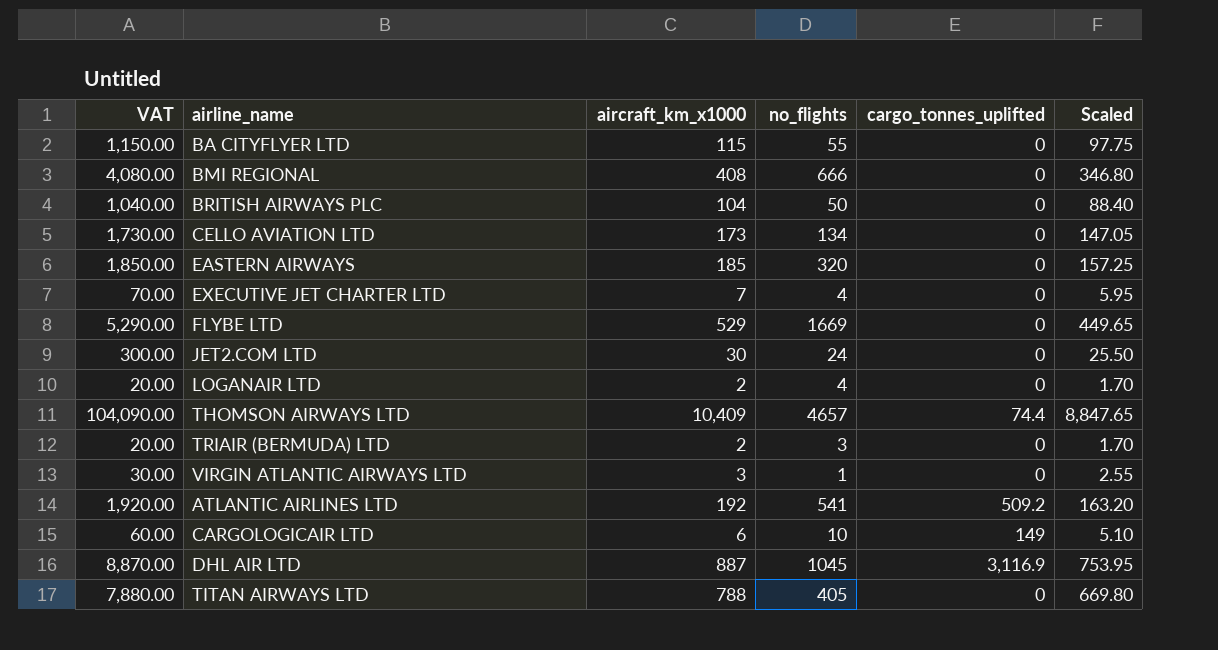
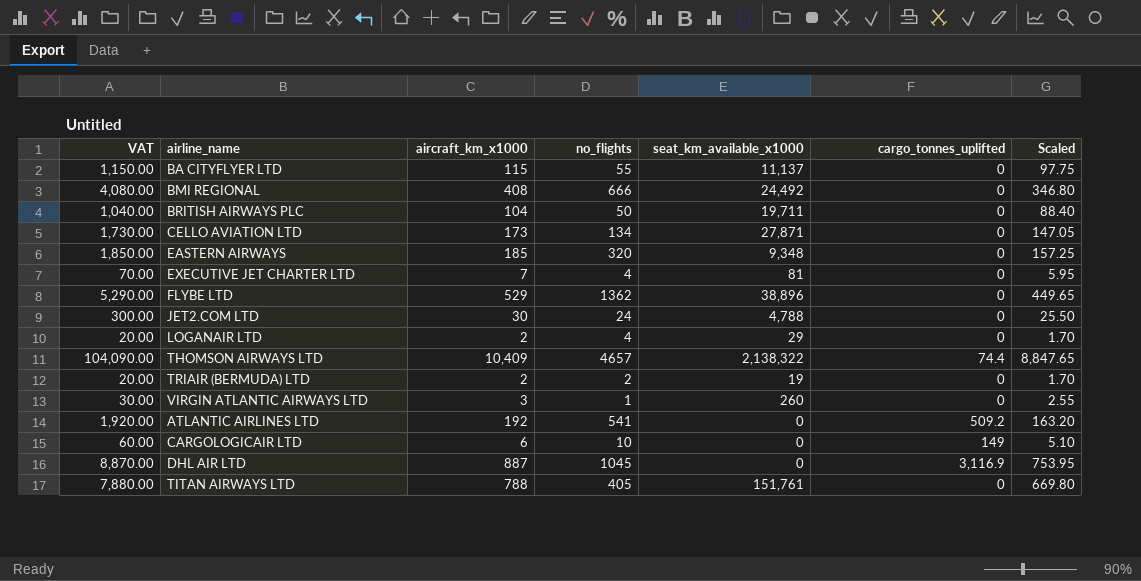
column seat_km_available_x1000 | position: none -> 5
FLYBE LTD | no_flights: 1669 -> 1362
TRIAIR (BERMUDA) LTD | no_flights: 3 -> 2

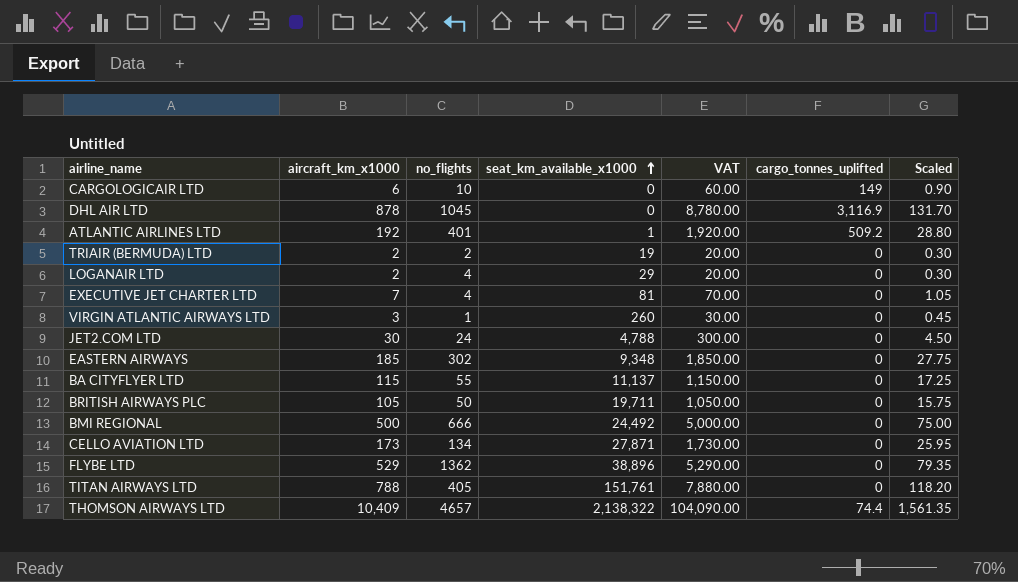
row order: none -> seat_km_available_x1000 ascending
column VAT | position: 1 -> 5
column Scaled | formula: [aircraft_km_x1000] * 0.85 -> [aircraft_km_x1000] * 0.15
DHL AIR LTD | aircraft_km_x1000: 887 -> 878
DHL AIR LTD | VAT: 8,870.00 -> 8,780.00
ATLANTIC AIRLINES LTD | no_flights: 541 -> 401
ATLANTIC AIRLINES LTD | seat_km_available_x1000: 0 -> 1
EASTERN AIRWAYS | no_flights: 320 -> 302
BRITISH AIRWAYS PLC | aircraft_km_x1000: 104 -> 105
BRITISH AIRWAYS PLC | VAT: 1,040.00 -> 1,050.00
BMI REGIONAL | aircraft_km_x1000: 408 -> 500
BMI REGIONAL | VAT: 4,080.00 -> 5,000.00

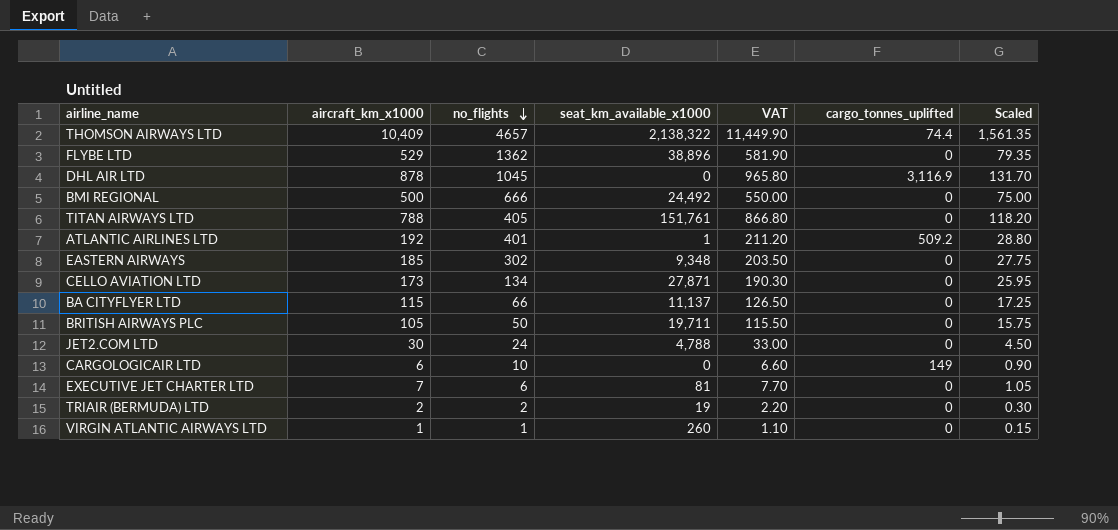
row order: seat_km_available_x1000 ascending -> no_flights descending
column VAT | formula: [aircraft_km_x1000] * 10 -> [aircraft_km_x1000] * 1.1
row LOGANAIR LTD: 2 | 4 | 29 | 20.00 | 0 | 0.30 -> none
BA CITYFLYER LTD | no_flights: 55 -> 66
EXECUTIVE JET CHARTER LTD | no_flights: 4 -> 6
VIRGIN ATLANTIC AIRWAYS LTD | aircraft_km_x1000: 3 -> 1
VIRGIN ATLANTIC AIRWAYS LTD | Scaled: 0.45 -> 0.15

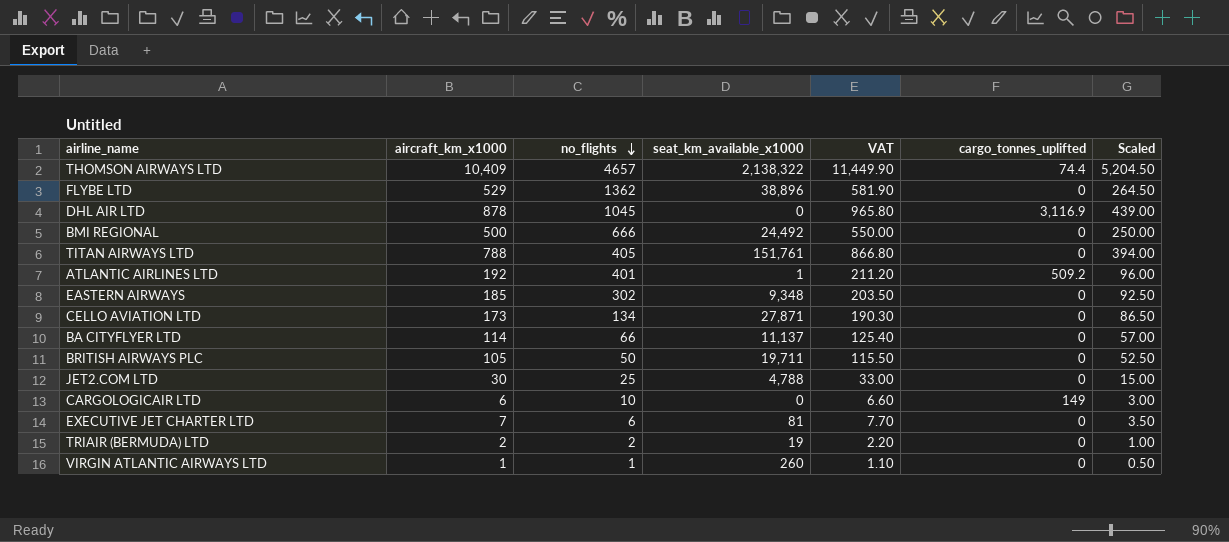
column Scaled | formula: [aircraft_km_x1000] * 0.15 -> [aircraft_km_x1000] * 0.5
BA CITYFLYER LTD | aircraft_km_x1000: 115 -> 114
BA CITYFLYER LTD | VAT: 126.50 -> 125.40
JET2.COM LTD | no_flights: 24 -> 25

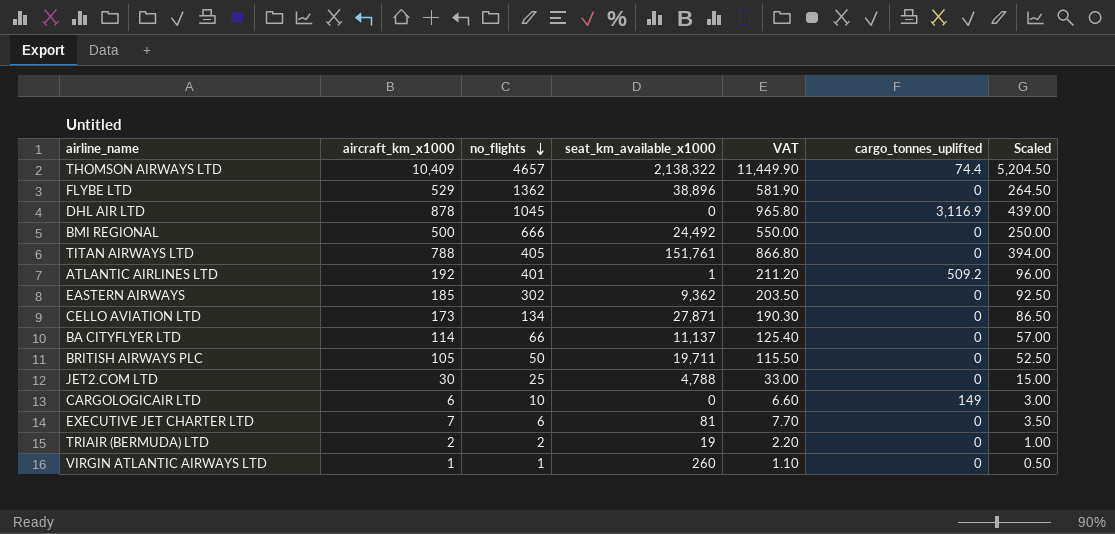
EASTERN AIRWAYS | seat_km_available_x1000: 9,348 -> 9,362

